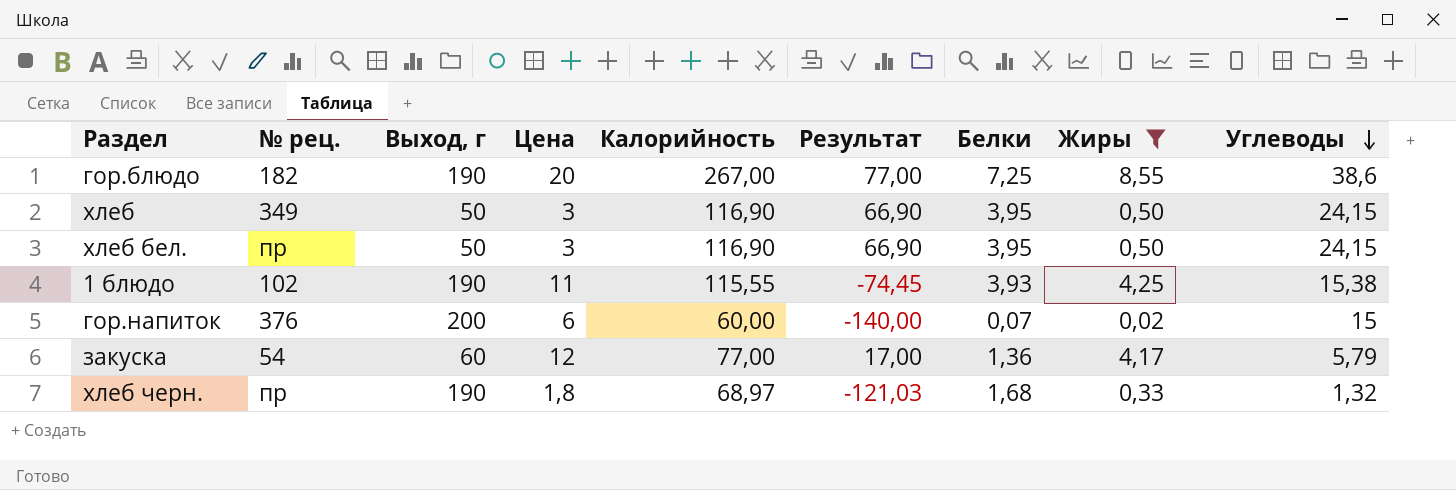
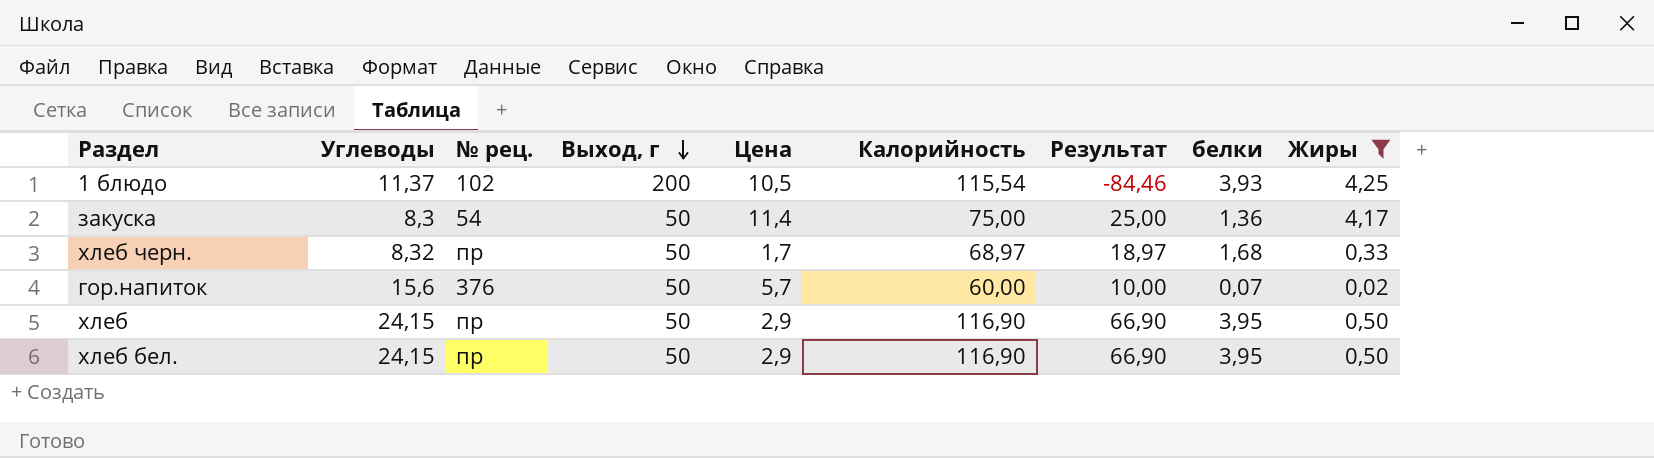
row order: Углеводы descending -> Выход, г descending
column Углеводы | position: 9 -> 2
column name: Белки -> белки
row гор.блюдо: 182 | 190 | 20 | 267,00 | 77,00 | 7,25 | 8,55 | 38,6 -> none
1 блюдо | Углеводы: 15,38 -> 11,37
1 блюдо | Выход, г: 190 -> 200
1 блюдо | Цена: 11 -> 10,5
1 блюдо | Калорийность: 115,55 -> 115,54
1 блюдо | Результат: -74,45 -> -84,46
закуска | Углеводы: 5,79 -> 8,3
закуска | Выход, г: 60 -> 50
закуска | Цена: 12 -> 11,4
закуска | Калорийность: 77,00 -> 75,00
закуска | Результат: 17,00 -> 25,00
хлеб черн. | Углеводы: 1,32 -> 8,32
хлеб черн. | Выход, г: 190 -> 50
хлеб черн. | Цена: 1,8 -> 1,7
хлеб черн. | Результат: -121,03 -> 18,97
гор.напиток | Углеводы: 15 -> 15,6
гор.напиток | Выход, г: 200 -> 50
гор.напиток | Цена: 6 -> 5,7
гор.напиток | Результат: -140,00 -> 10,00
хлеб | № рец.: 349 -> пр
хлеб | Цена: 3 -> 2,9
хлеб бел. | Цена: 3 -> 2,9

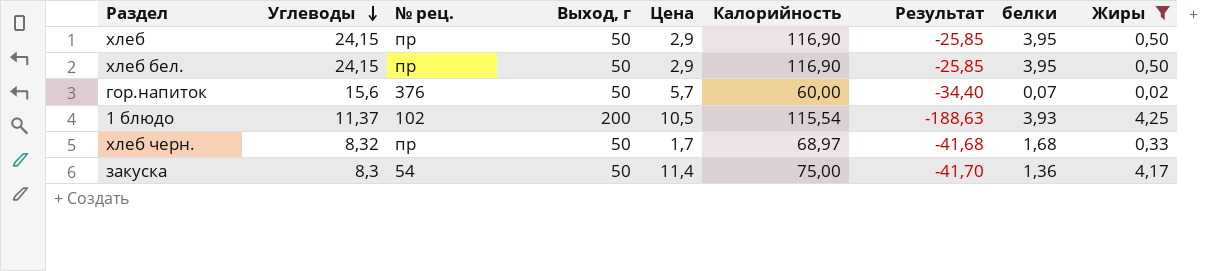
row order: Выход, г descending -> Углеводы descending
column Результат | formula: [Калорийность] - [Выход, г] -> [Углеводы] - [Выход, г]

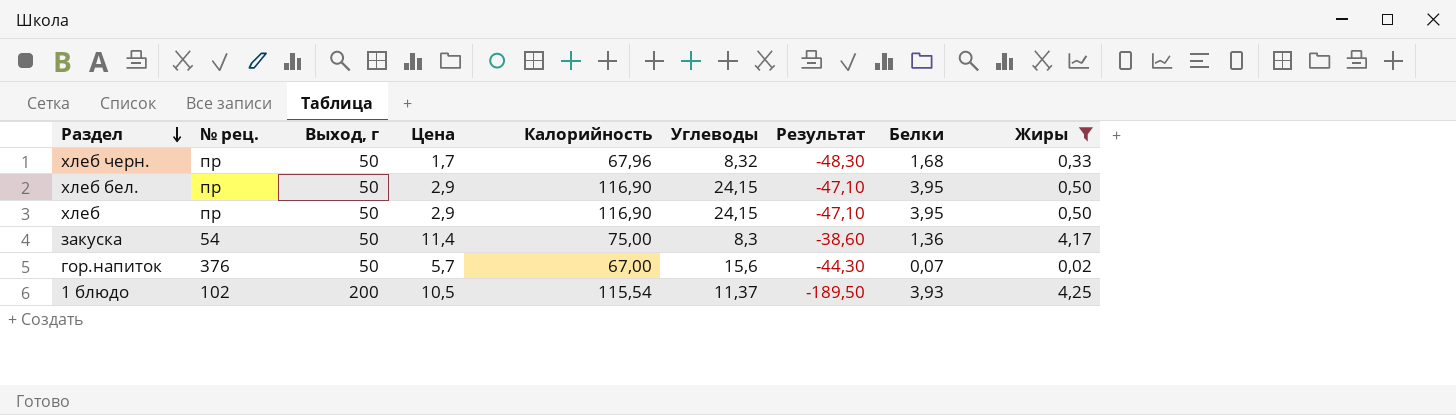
row order: Углеводы descending -> Раздел descending
column Углеводы | position: 2 -> 6
column Результат | formula: [Углеводы] - [Выход, г] -> [Цена] - [Выход, г]
column name: белки -> Белки
хлеб черн. | Калорийность: 68,97 -> 67,96
гор.напиток | Калорийность: 60,00 -> 67,00

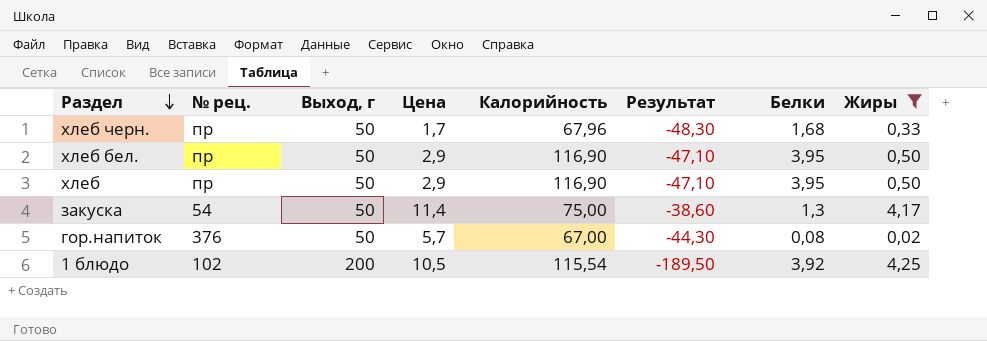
column Углеводы | position: 6 -> none
закуска | Белки: 1,36 -> 1,3
гор.напиток | Белки: 0,07 -> 0,08
1 блюдо | Белки: 3,93 -> 3,92

